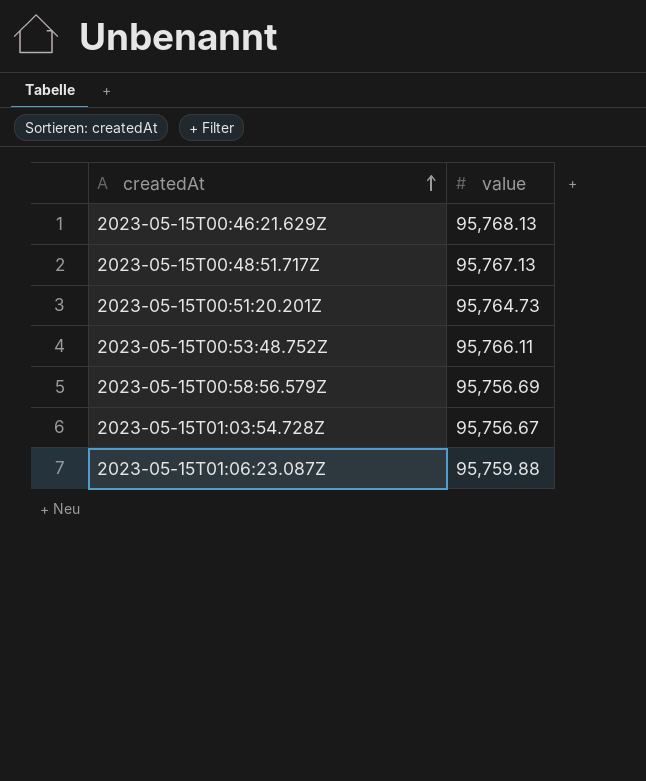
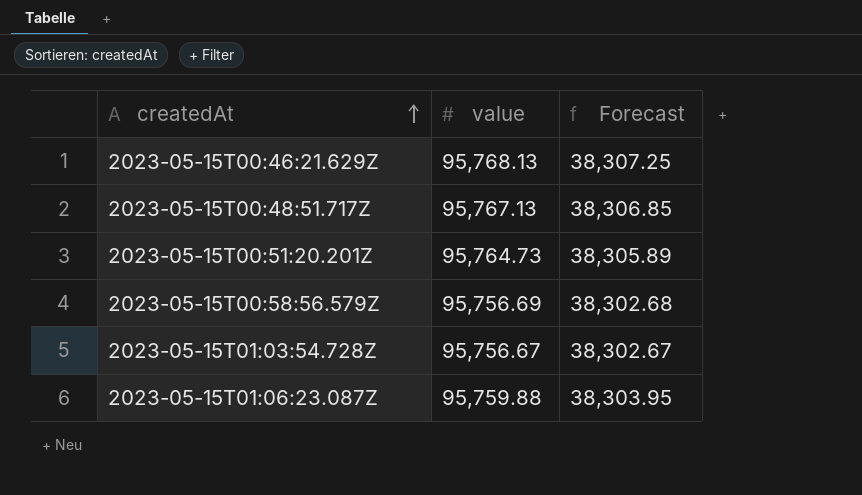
column Forecast | formula: none -> [value] * 0.4
row 2023-05-15T00:53:48.752Z: 95,766.11 -> none

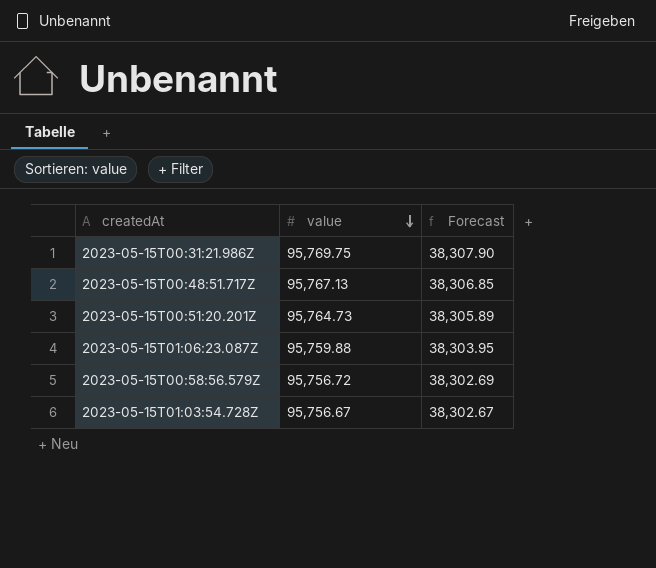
row order: createdAt ascending -> value descending
row 2023-05-15T00:46:21.629Z: 95,768.13 | 38,307.25 -> none
row 2023-05-15T00:31:21.986Z: none -> 95,769.75 | 38,307.90
2023-05-15T00:58:56.579Z | value: 95,756.69 -> 95,756.72
2023-05-15T00:58:56.579Z | Forecast: 38,302.68 -> 38,302.69

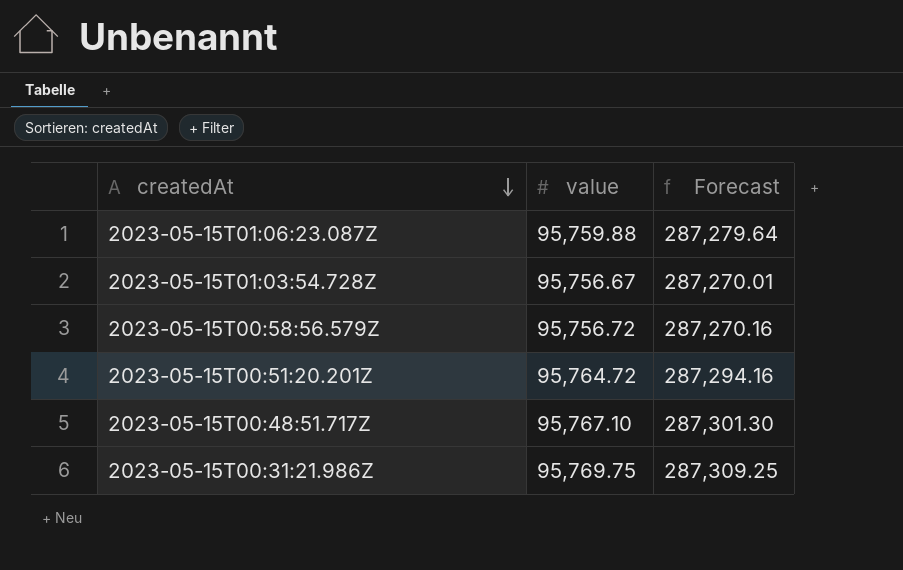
row order: value descending -> createdAt descending
column Forecast | formula: [value] * 0.4 -> [value] * 3
2023-05-15T00:51:20.201Z | value: 95,764.73 -> 95,764.72
2023-05-15T00:48:51.717Z | value: 95,767.13 -> 95,767.10

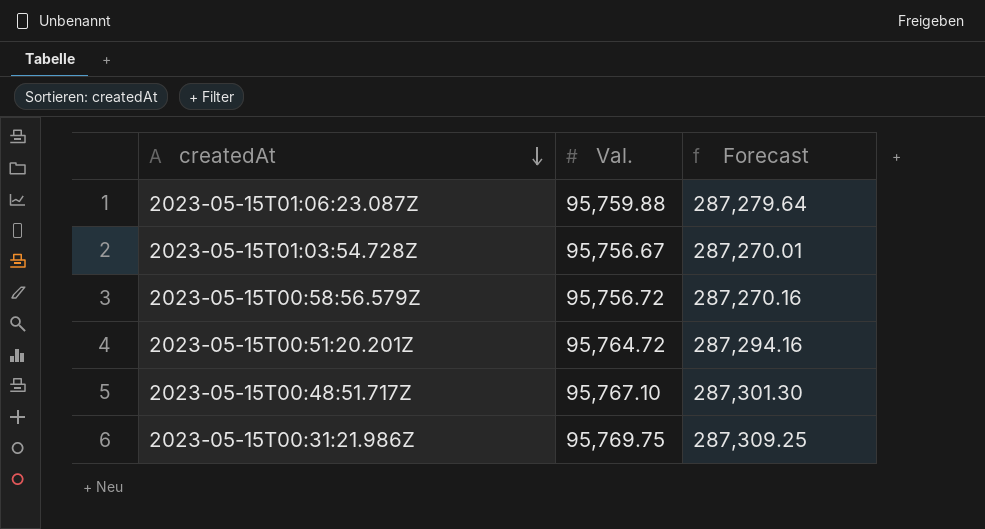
column name: value -> Val.

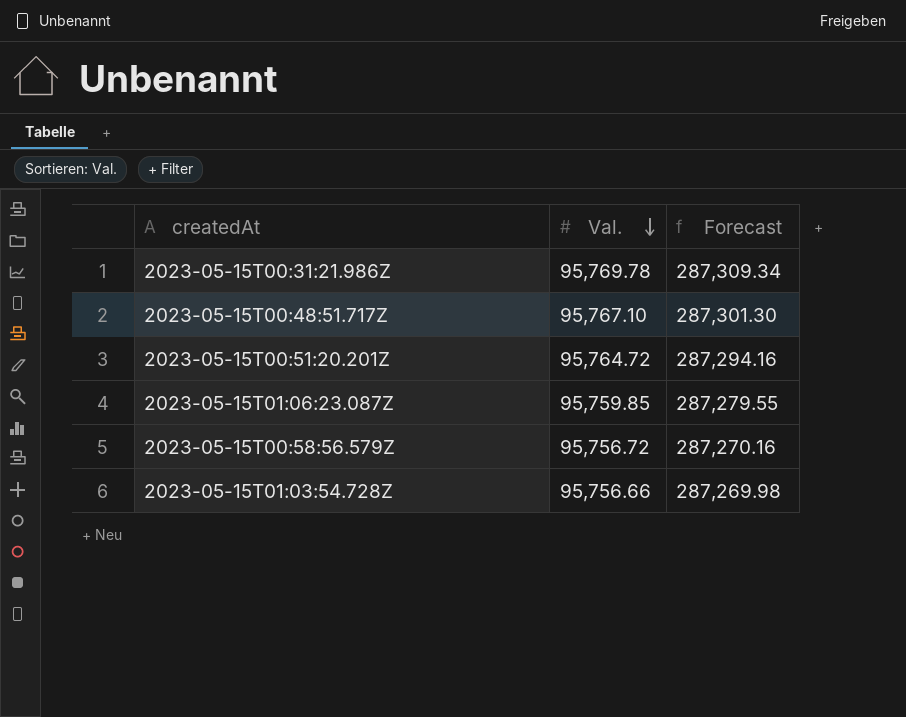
row order: createdAt descending -> Val. descending
2023-05-15T00:31:21.986Z | Val.: 95,769.75 -> 95,769.78
2023-05-15T00:31:21.986Z | Forecast: 287,309.25 -> 287,309.34
2023-05-15T01:06:23.087Z | Val.: 95,759.88 -> 95,759.85
2023-05-15T01:06:23.087Z | Forecast: 287,279.64 -> 287,279.55
2023-05-15T01:03:54.728Z | Val.: 95,756.67 -> 95,756.66
2023-05-15T01:03:54.728Z | Forecast: 287,270.01 -> 287,269.98

